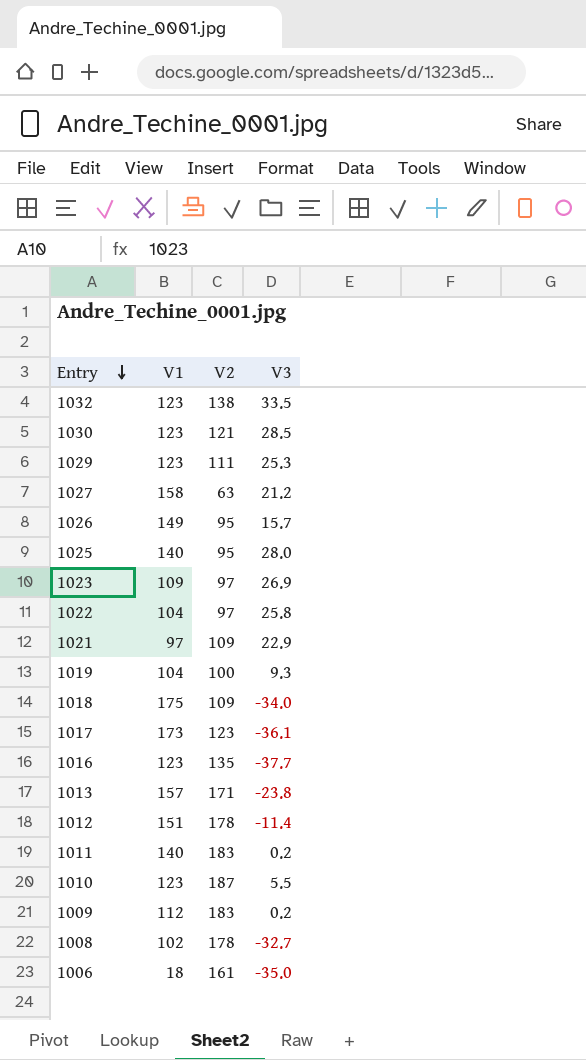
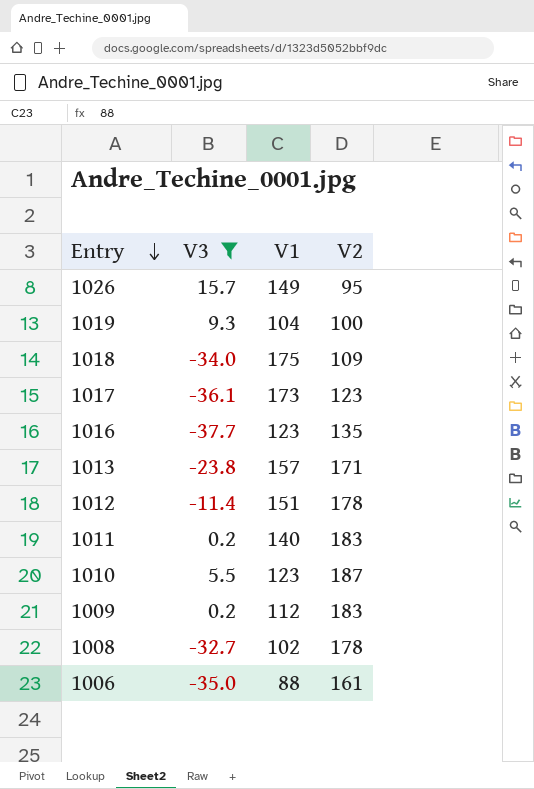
filter: none -> V3 <= 15.7
column V3 | position: 4 -> 2
1006 | V1: 18 -> 88

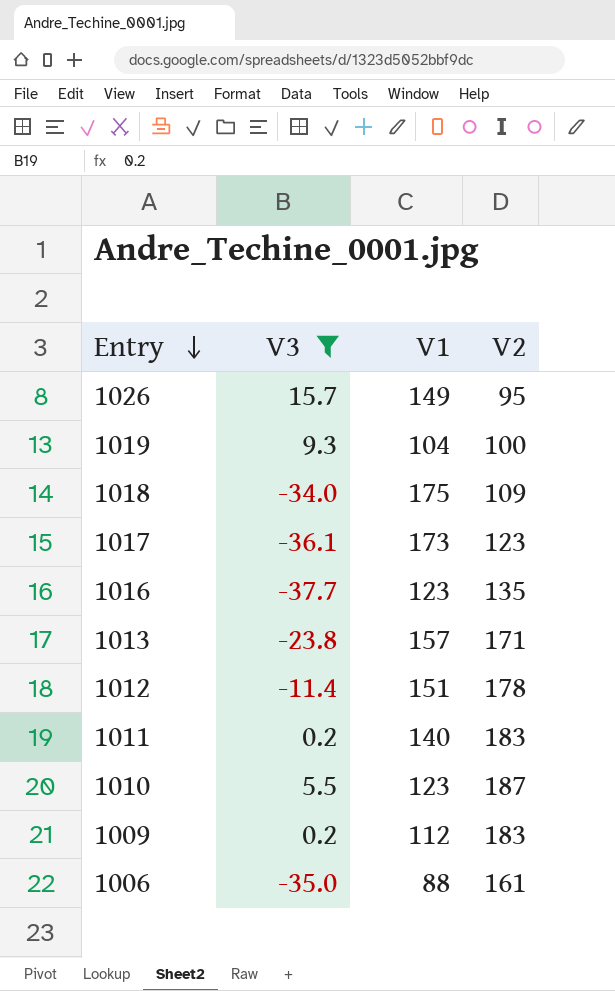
row 1008: -32.7 | 102 | 178 -> none

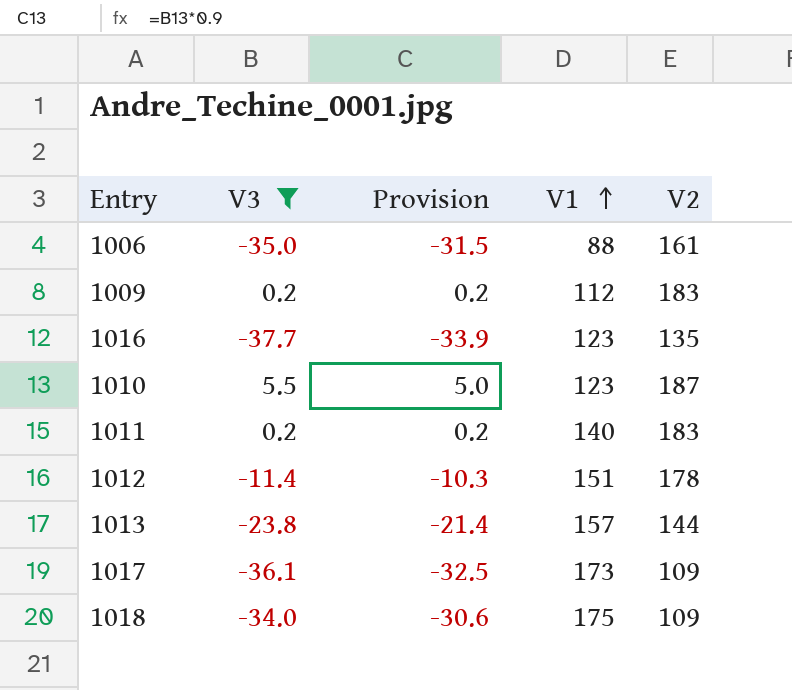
row order: Entry descending -> V1 ascending
column Provision | formula: none -> [V3] * 0.9
row 1026: 15.7 | 149 | 95 -> none
row 1019: 9.3 | 104 | 100 -> none
1013 | V2: 171 -> 144
1017 | V2: 123 -> 109

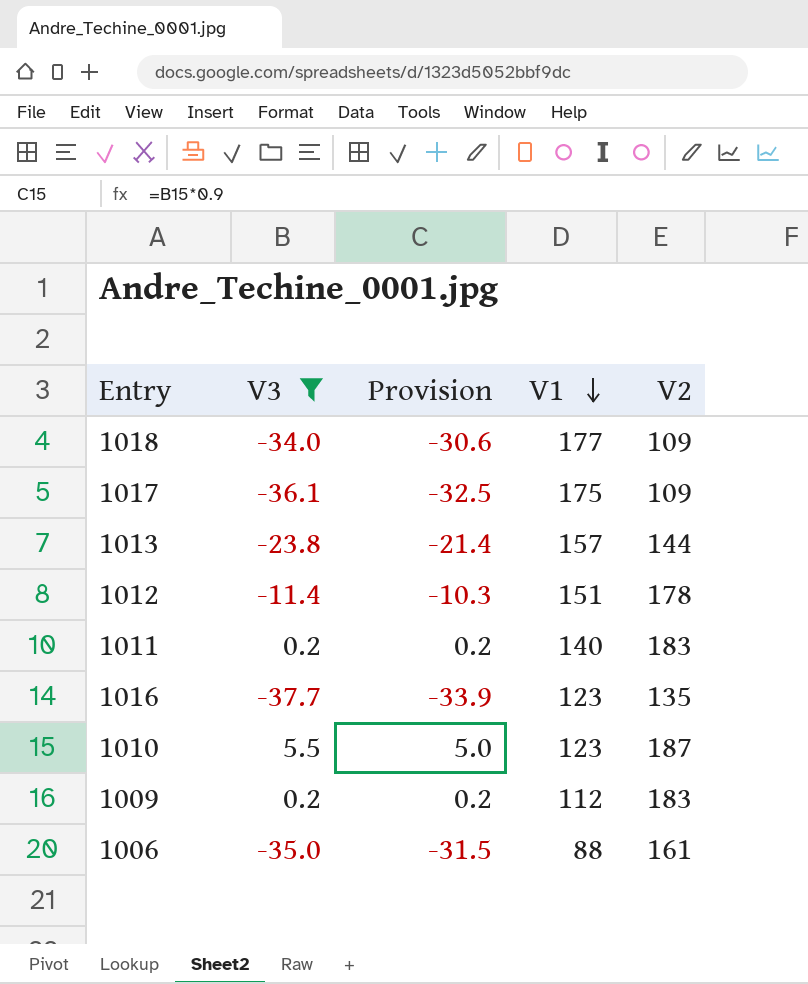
row order: V1 ascending -> V1 descending
1018 | V1: 175 -> 177
1017 | V1: 173 -> 175

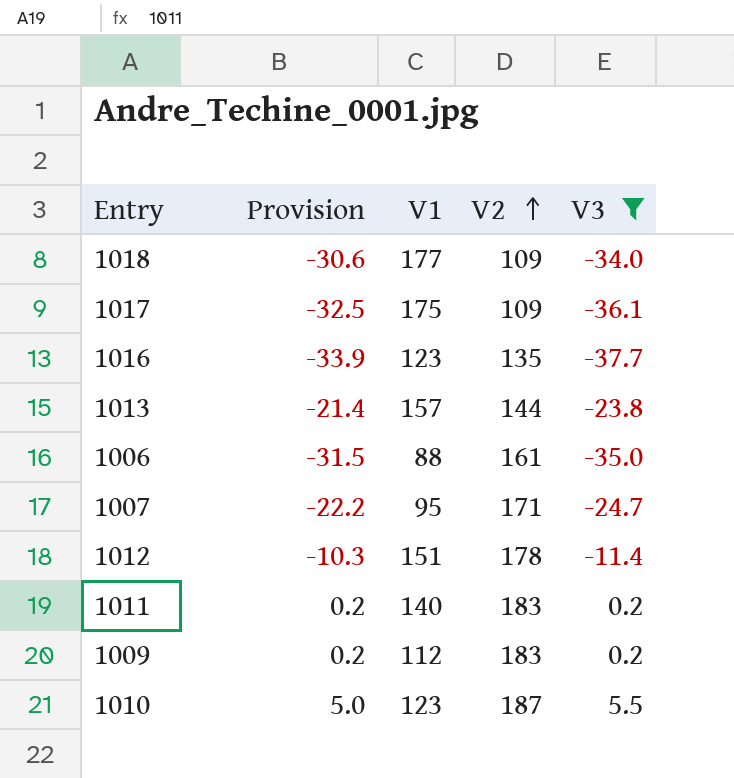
row order: V1 descending -> V2 ascending
column V3 | position: 2 -> 5
row 1007: none -> -22.2 | 95 | 171 | -24.7

